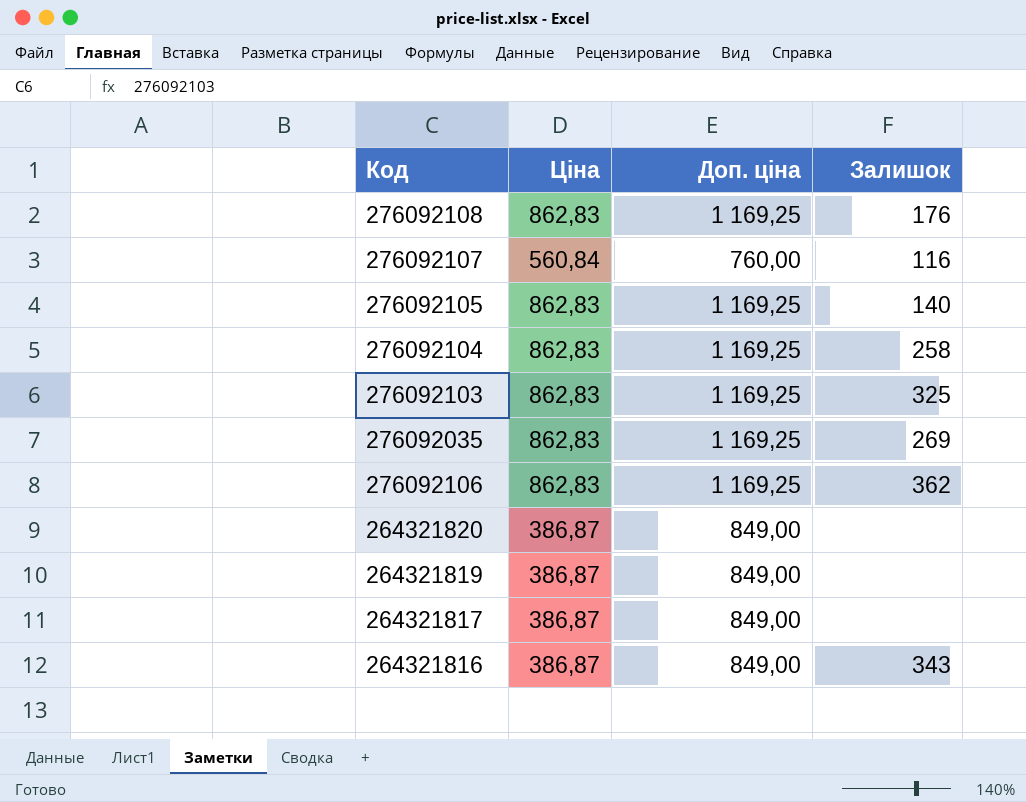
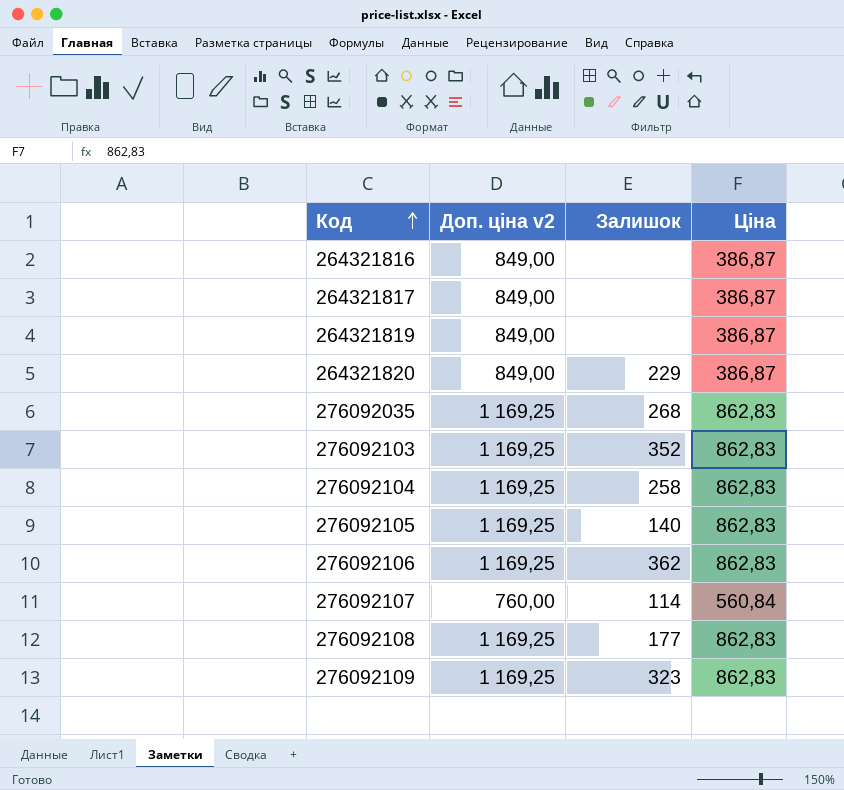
row order: none -> Код ascending
column name: Доп. ціна -> Доп. ціна v2
column Ціна | position: 2 -> 4
264321816 | Залишок: 343 -> none
264321820 | Залишок: none -> 229
276092035 | Залишок: 269 -> 268
276092103 | Залишок: 325 -> 352
276092107 | Залишок: 116 -> 114
276092108 | Залишок: 176 -> 177
row 276092109: none -> 1 169,25 | 323 | 862,83

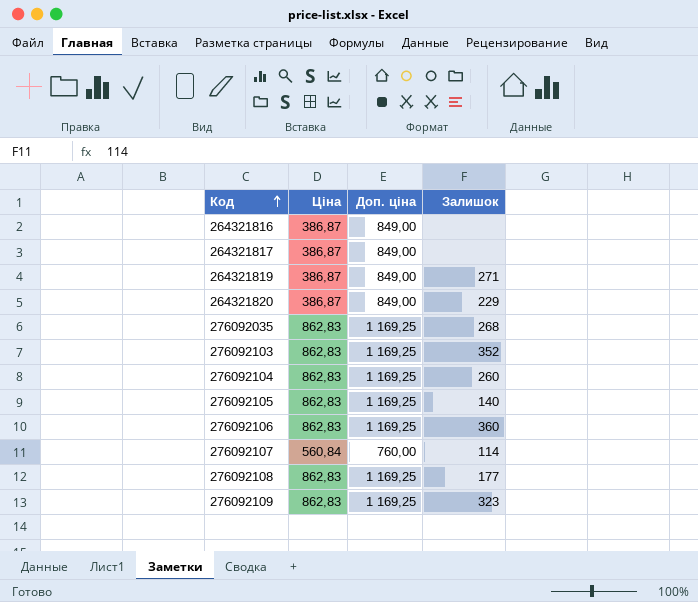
column Ціна | position: 4 -> 2
column name: Доп. ціна v2 -> Доп. ціна
264321819 | Залишок: none -> 271
276092104 | Залишок: 258 -> 260
276092106 | Залишок: 362 -> 360

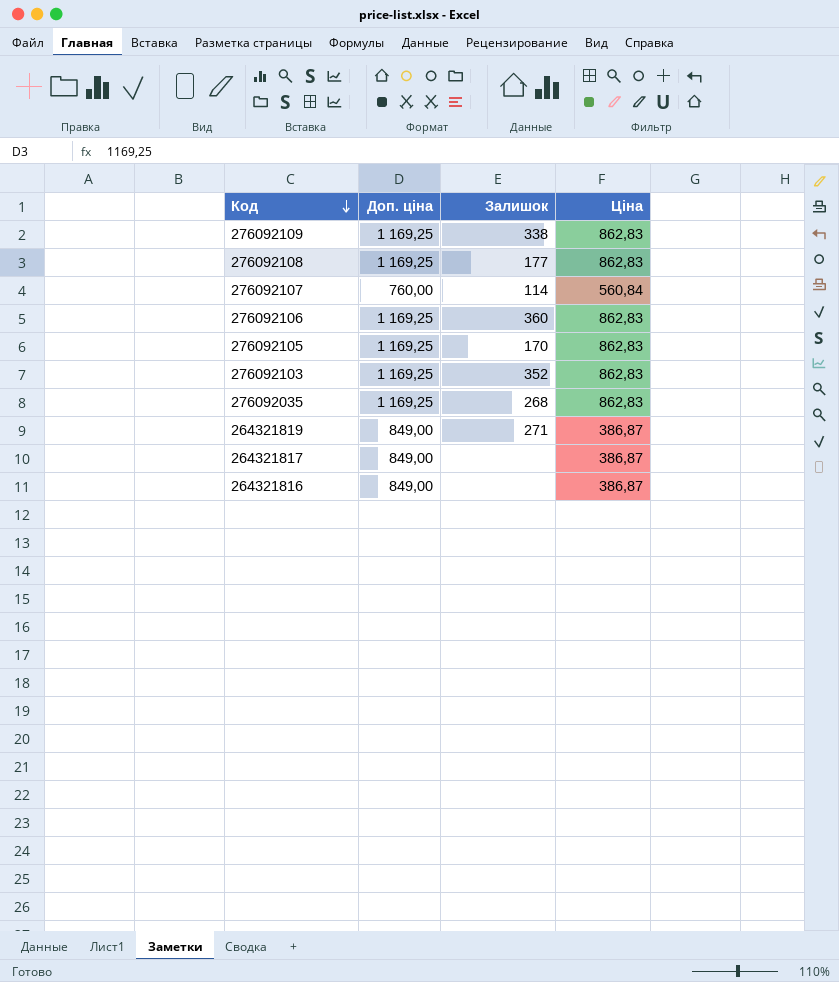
row order: Код ascending -> Код descending
column Ціна | position: 2 -> 4
row 264321820: 386,87 | 849,00 | 229 -> none
row 276092104: 862,83 | 1 169,25 | 260 -> none
276092109 | Залишок: 323 -> 338
276092105 | Залишок: 140 -> 170

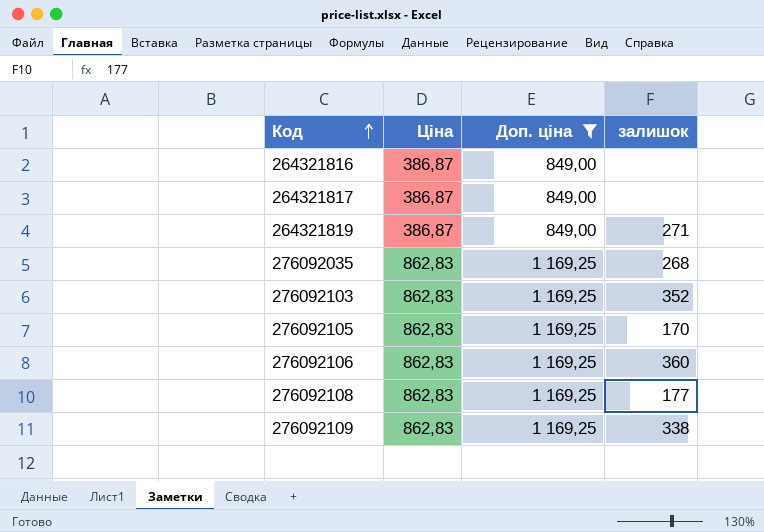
filter: none -> Доп. ціна != 760,00
row order: Код descending -> Код ascending
column Ціна | position: 4 -> 2
column name: Залишок -> залишок

